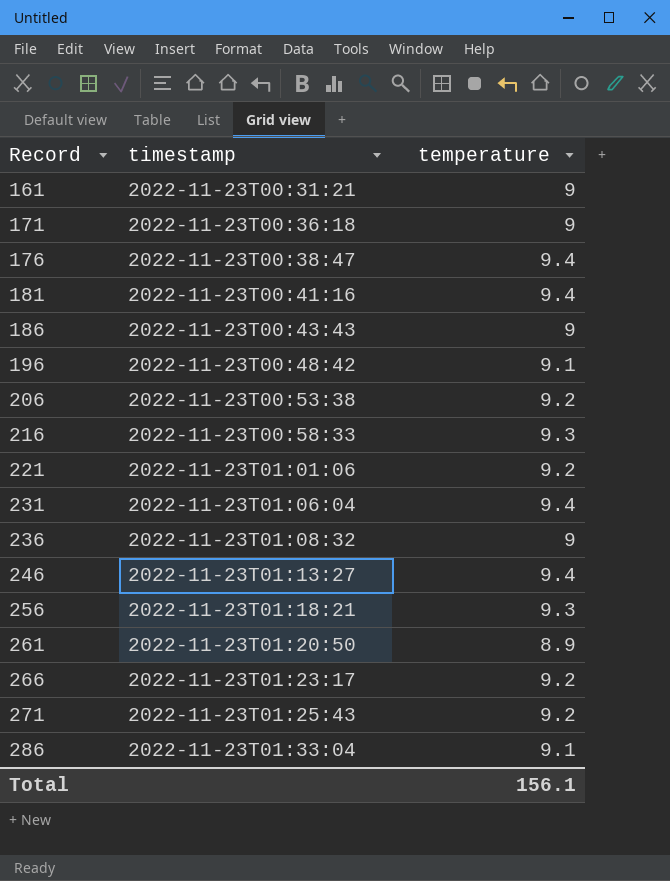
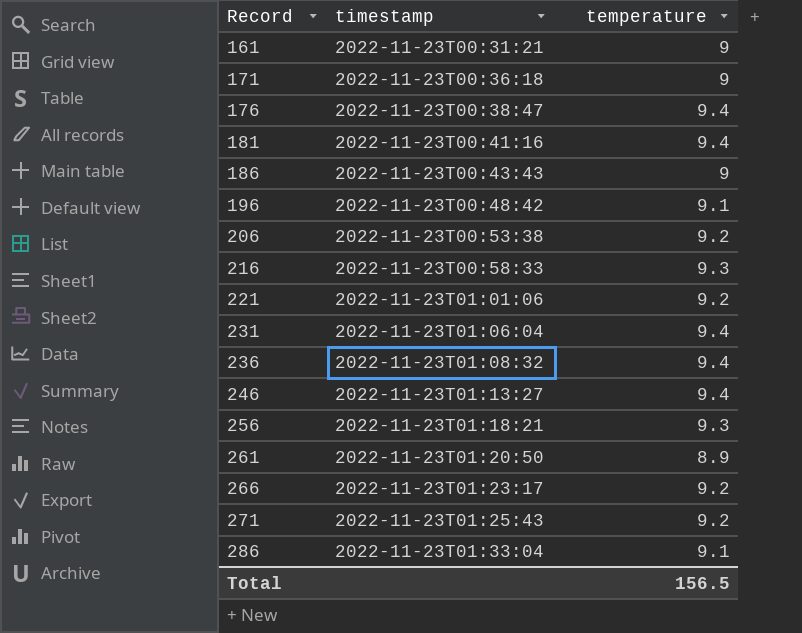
236 | temperature: 9 -> 9.4
Total | temperature: 156.1 -> 156.5

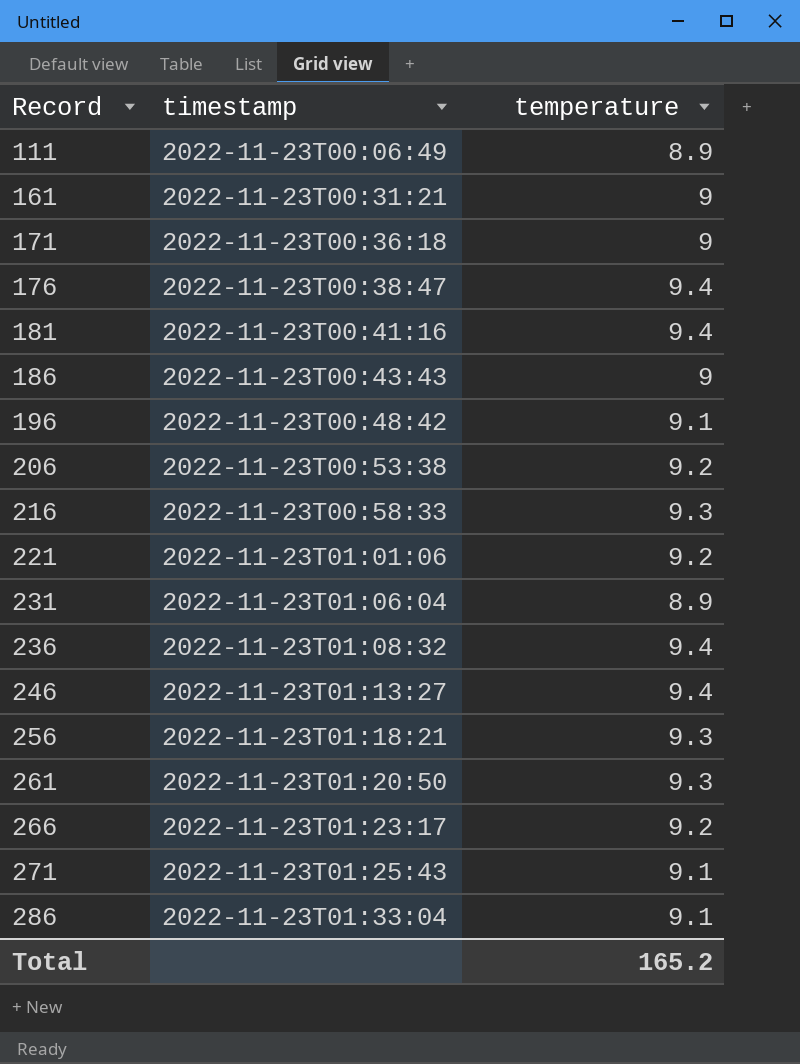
row 111: none -> 2022-11-23T00:06:49 | 8.9
231 | temperature: 9.4 -> 8.9
261 | temperature: 8.9 -> 9.3
271 | temperature: 9.2 -> 9.1
Total | temperature: 156.5 -> 165.2

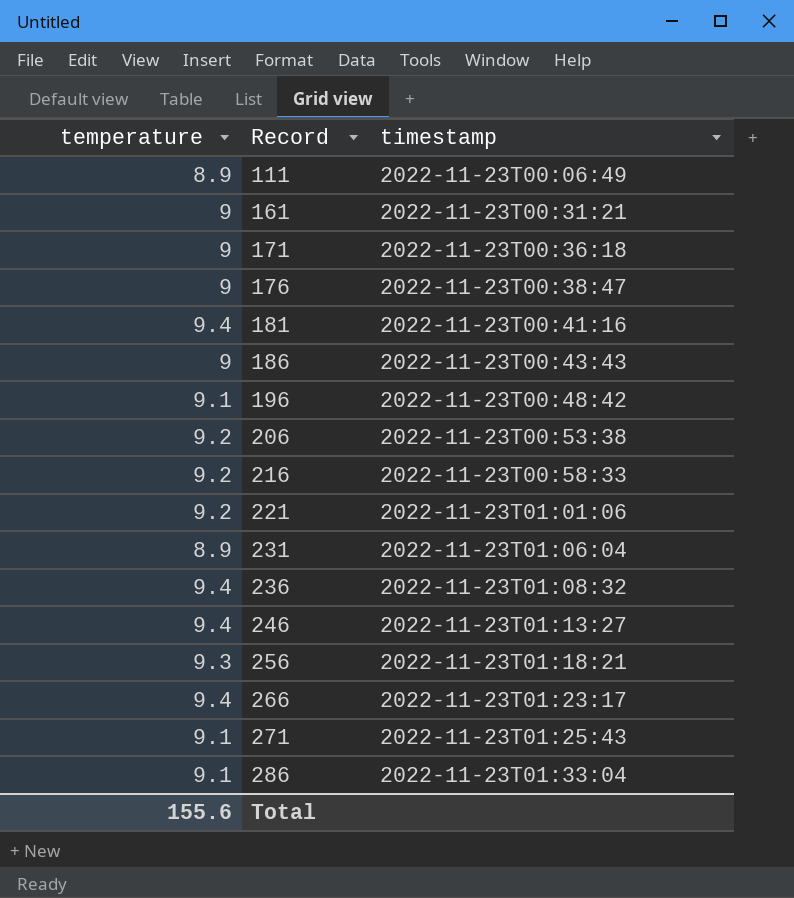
column temperature | position: 3 -> 1
row 261: 2022-11-23T01:20:50 | 9.3 -> none
176 | temperature: 9.4 -> 9
216 | temperature: 9.3 -> 9.2
266 | temperature: 9.2 -> 9.4
Total | temperature: 165.2 -> 155.6

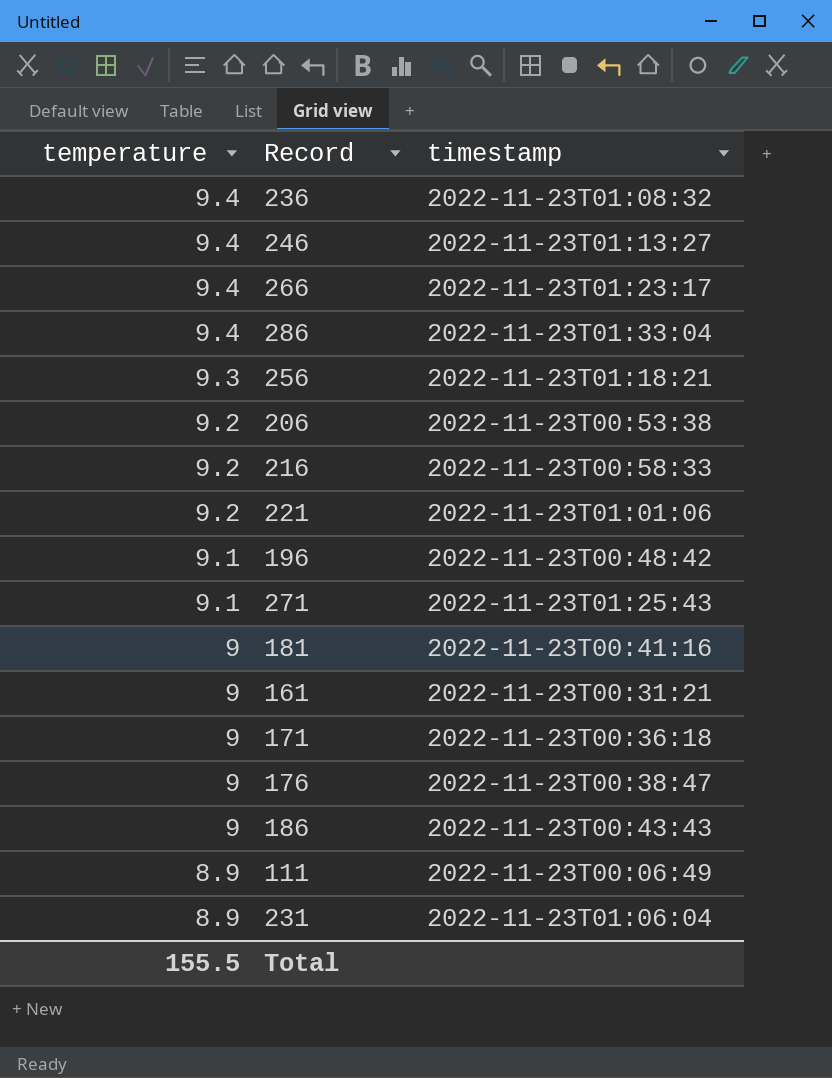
row order: Record ascending -> temperature descending
286 | temperature: 9.1 -> 9.4
181 | temperature: 9.4 -> 9
Total | temperature: 155.6 -> 155.5

